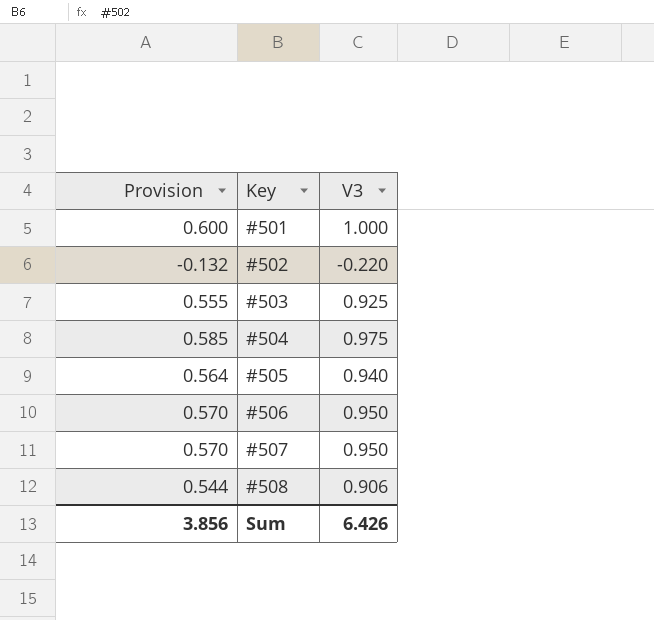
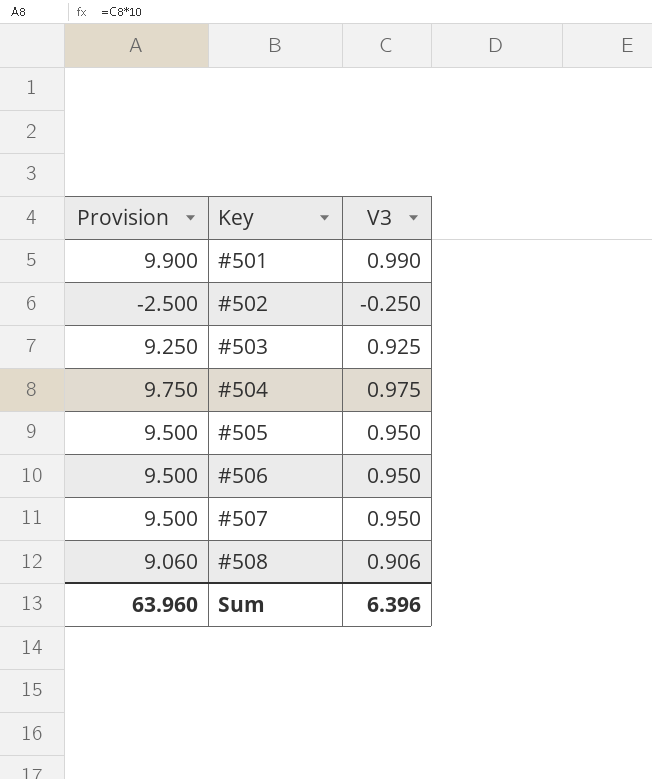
column Provision | formula: [V3] * 0.6 -> [V3] * 10
#501 | V3: 1.000 -> 0.990
#502 | V3: -0.220 -> -0.250
#505 | V3: 0.940 -> 0.950
Sum | Provision: 3.856 -> 63.960
Sum | V3: 6.426 -> 6.396

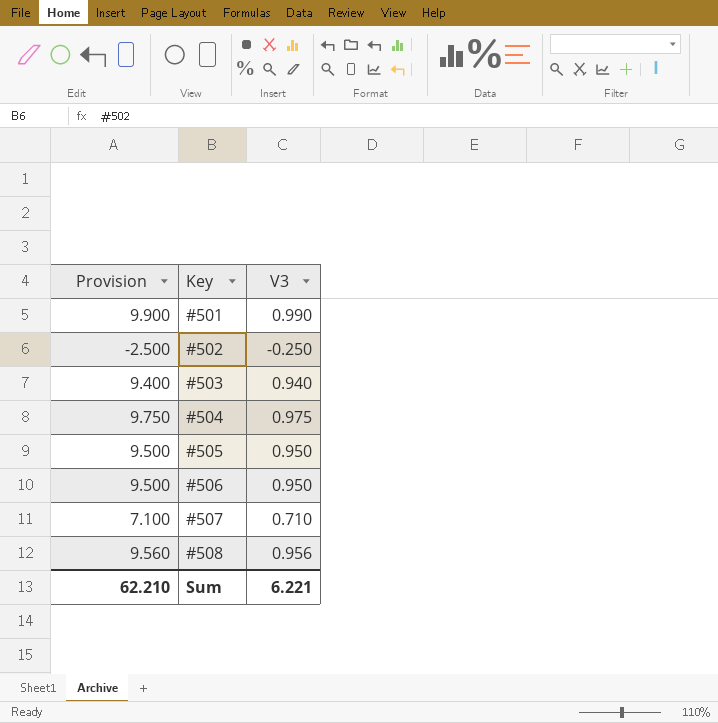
#503 | Provision: 9.250 -> 9.400
#503 | V3: 0.925 -> 0.940
#507 | Provision: 9.500 -> 7.100
#507 | V3: 0.950 -> 0.710
#508 | Provision: 9.060 -> 9.560
#508 | V3: 0.906 -> 0.956
Sum | Provision: 63.960 -> 62.210
Sum | V3: 6.396 -> 6.221

